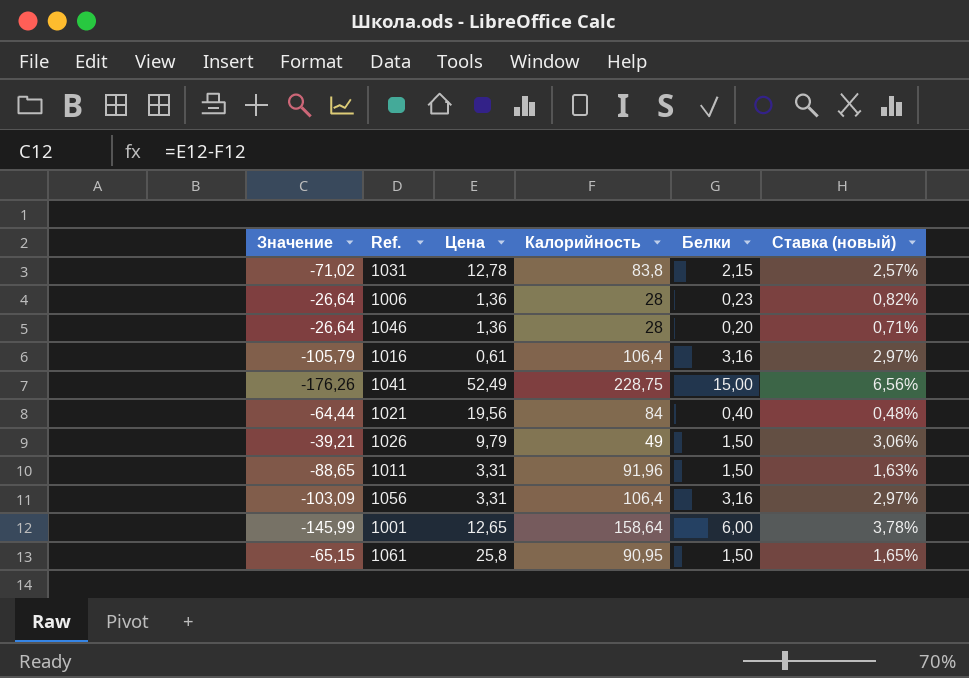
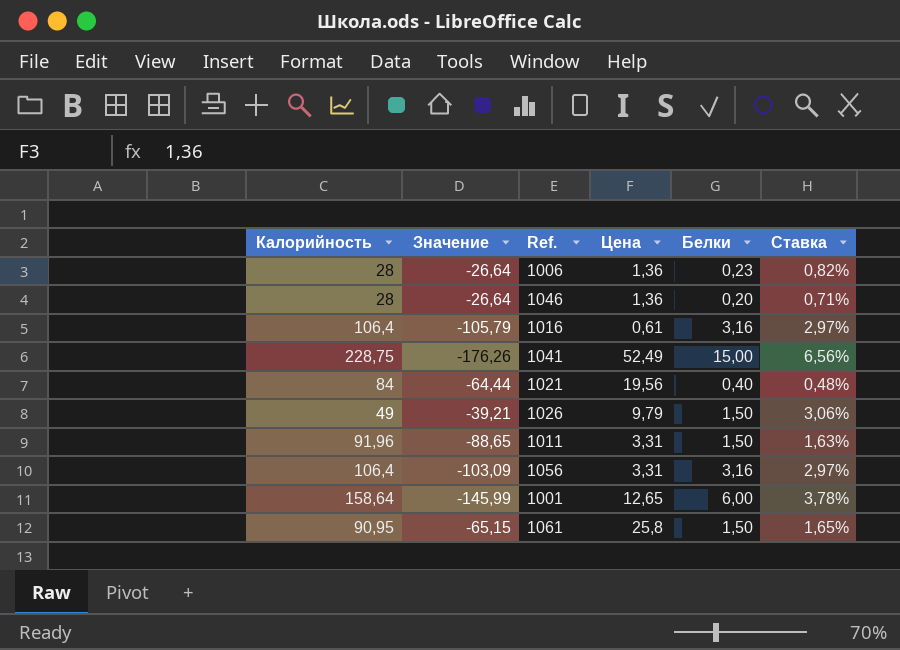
column Калорийность | position: 4 -> 1
column name: Ставка (новый) -> Ставка
row 1031: -71,02 | 12,78 | 83,8 | 2,15 | 2,57% -> none

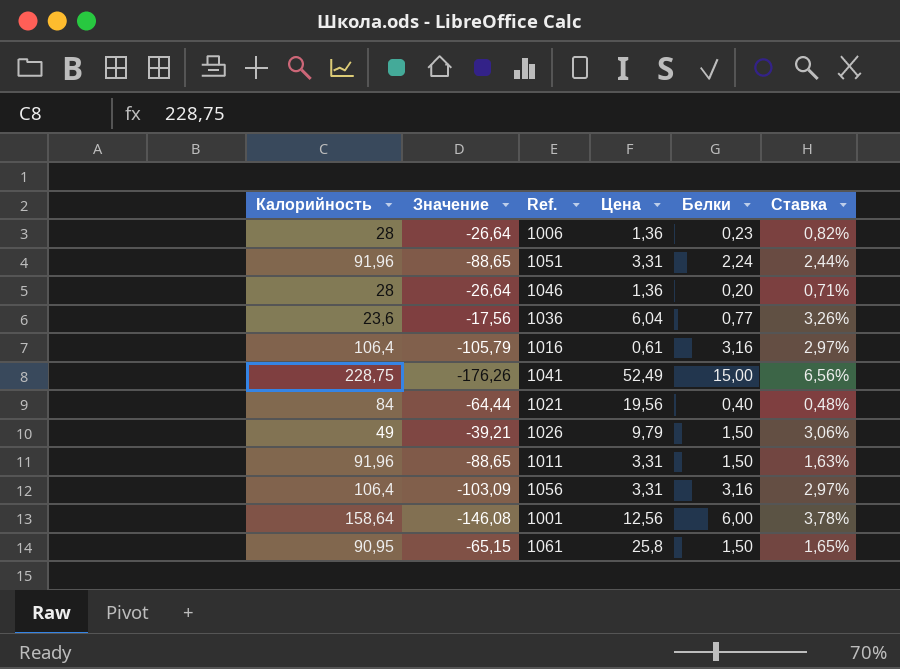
row 1051: none -> 91,96 | -88,65 | 3,31 | 2,24 | 2,44%
row 1036: none -> 23,6 | -17,56 | 6,04 | 0,77 | 3,26%
1001 | Значение: -145,99 -> -146,08
1001 | Цена: 12,65 -> 12,56

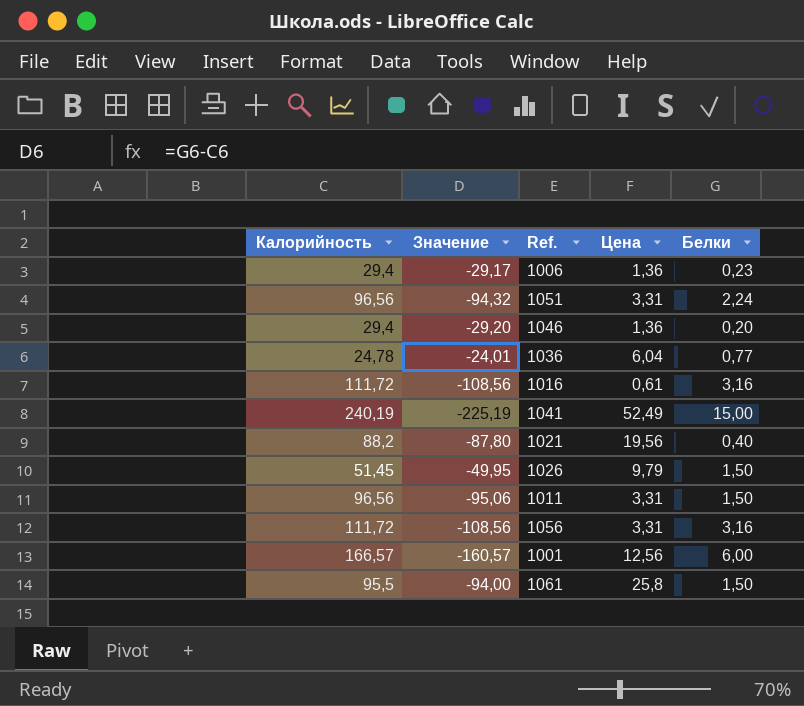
column Ставка | formula: [Белки] / [Калорийность] -> none
column Значение | formula: [Цена] - [Калорийность] -> [Белки] - [Калорийность]
1006 | Калорийность: 28 -> 29,4
1051 | Калорийность: 91,96 -> 96,56
1046 | Калорийность: 28 -> 29,4
1036 | Калорийность: 23,6 -> 24,78
1016 | Калорийность: 106,4 -> 111,72
1041 | Калорийность: 228,75 -> 240,19
1021 | Калорийность: 84 -> 88,2
1026 | Калорийность: 49 -> 51,45
1011 | Калорийность: 91,96 -> 96,56
1056 | Калорийность: 106,4 -> 111,72
1001 | Калорийность: 158,64 -> 166,57
1061 | Калорийность: 90,95 -> 95,5

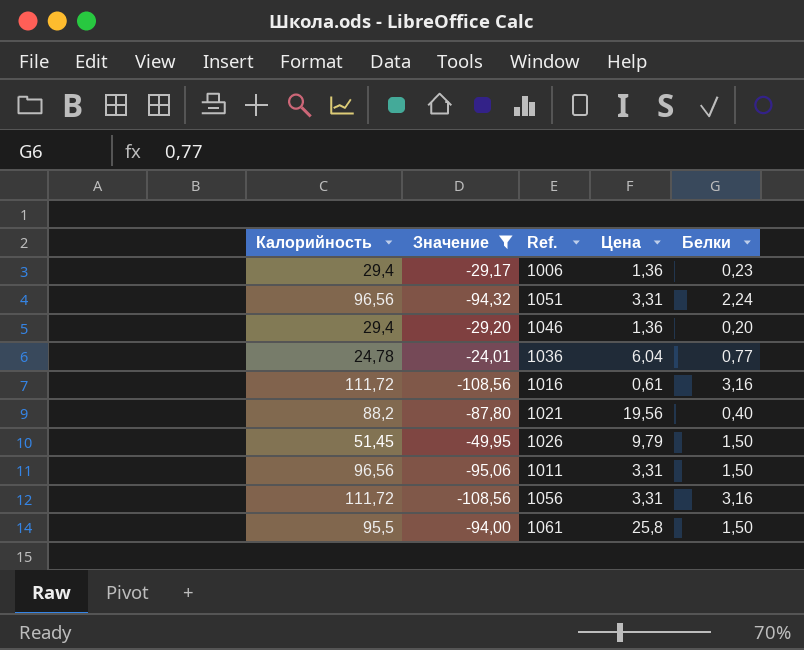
filter: none -> Значение >= -108,56

